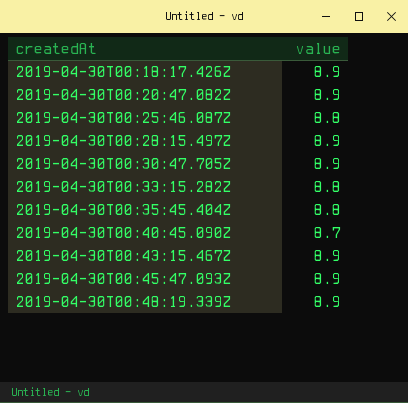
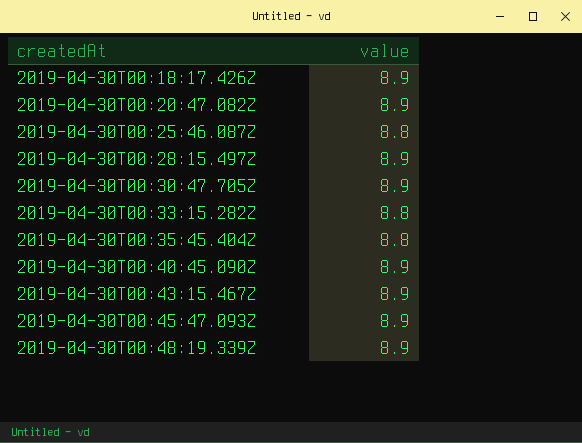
2019-04-30T00:40:45.090Z | value: 8.7 -> 8.9

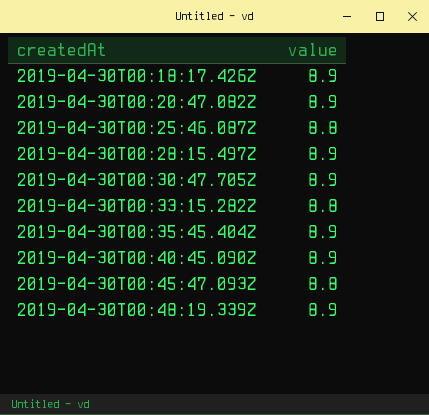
row 2019-04-30T00:43:15.467Z: 8.9 -> none
2019-04-30T00:35:45.404Z | value: 8.8 -> 8.9
2019-04-30T00:45:47.093Z | value: 8.9 -> 8.8

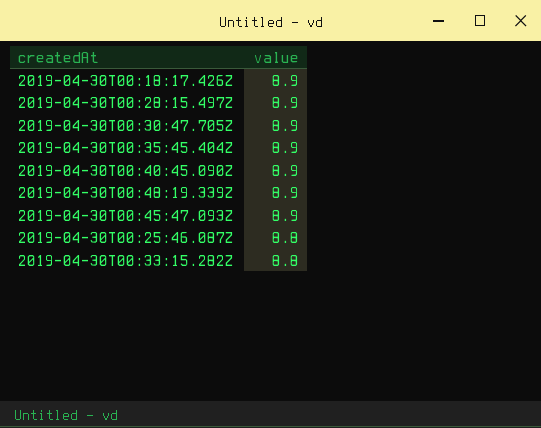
row order: createdAt ascending -> value descending
row 2019-04-30T00:20:47.082Z: 8.9 -> none
2019-04-30T00:45:47.093Z | value: 8.8 -> 8.9

